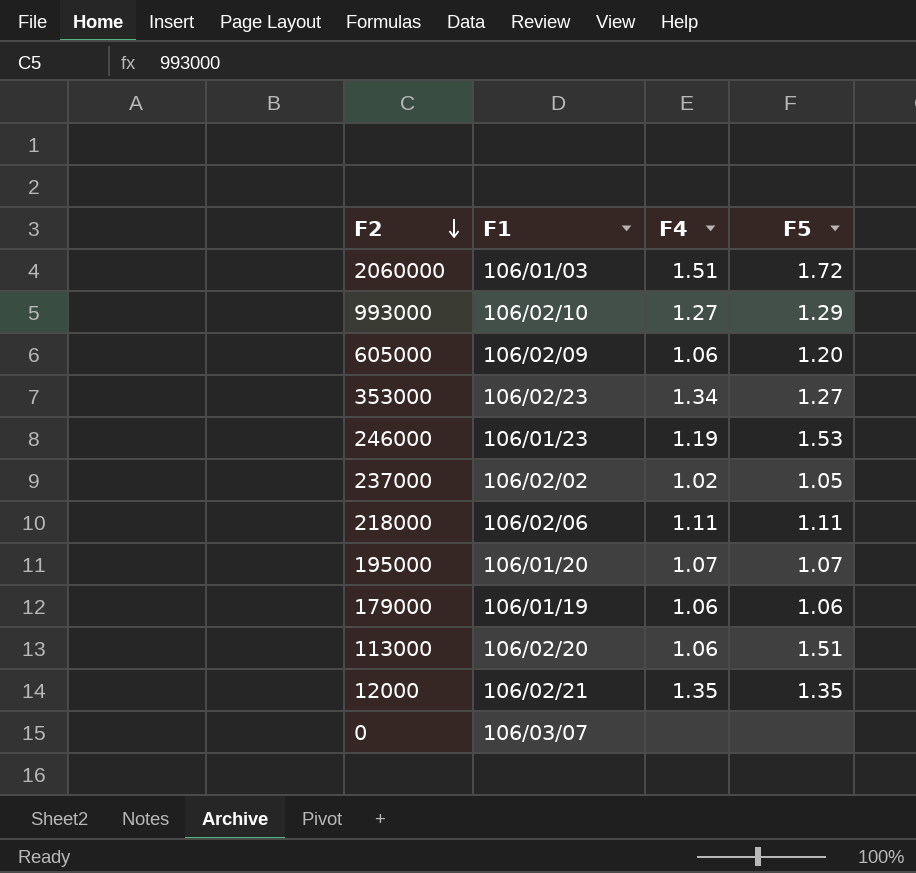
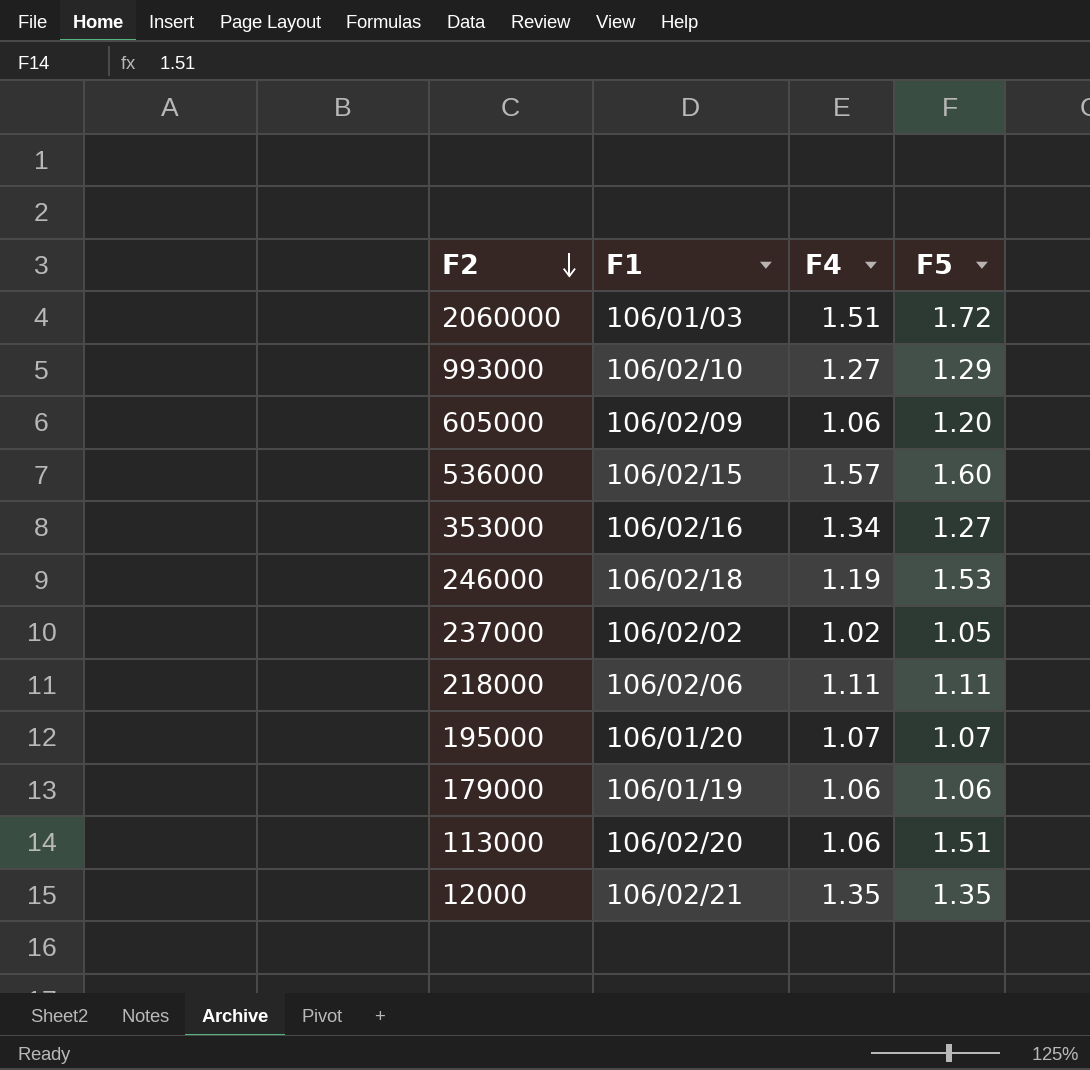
row 0: 106/03/07 | none | none -> none
row 536000: none -> 106/02/15 | 1.57 | 1.60
353000 | F1: 106/02/23 -> 106/02/16
246000 | F1: 106/01/23 -> 106/02/18

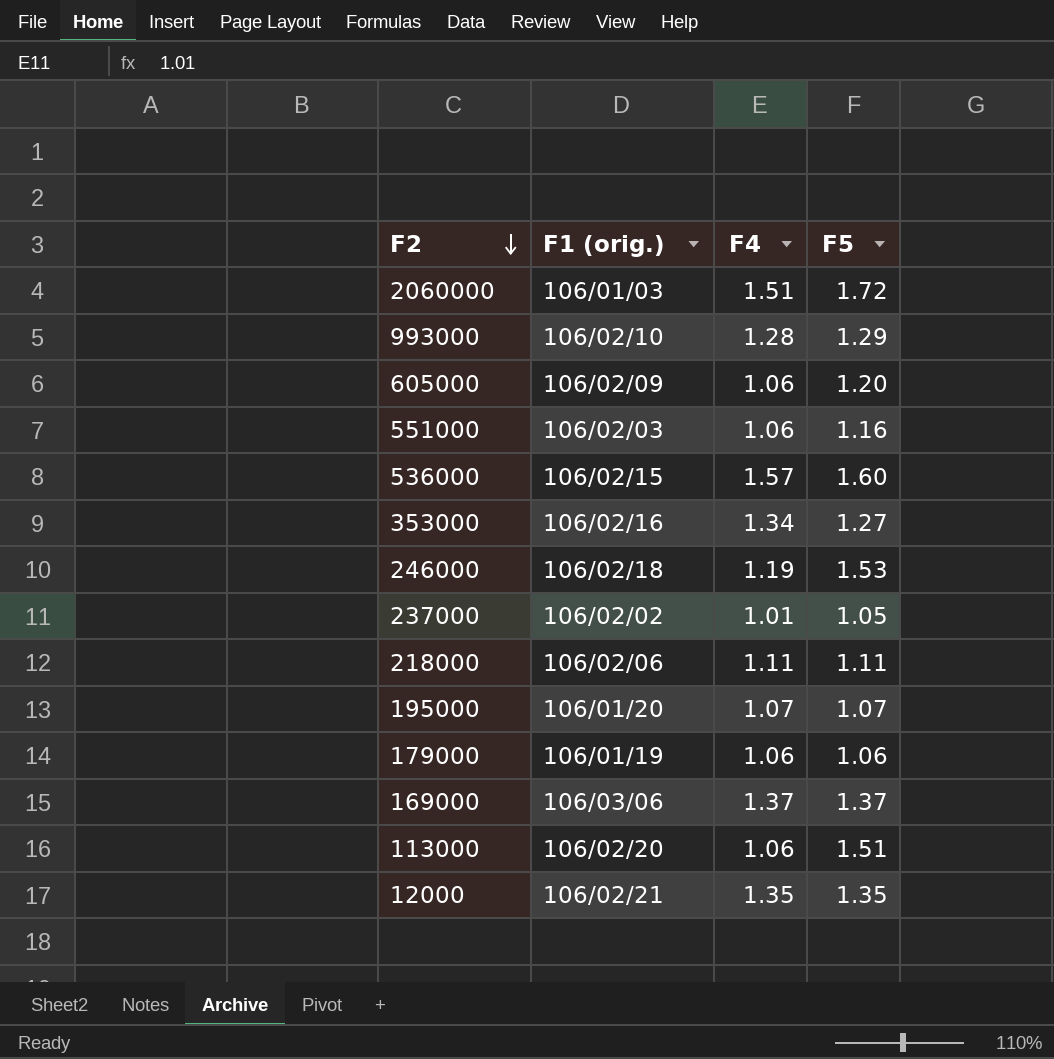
column name: F1 -> F1 (orig.)
993000 | F4: 1.27 -> 1.28
row 551000: none -> 106/02/03 | 1.06 | 1.16
237000 | F4: 1.02 -> 1.01
row 169000: none -> 106/03/06 | 1.37 | 1.37

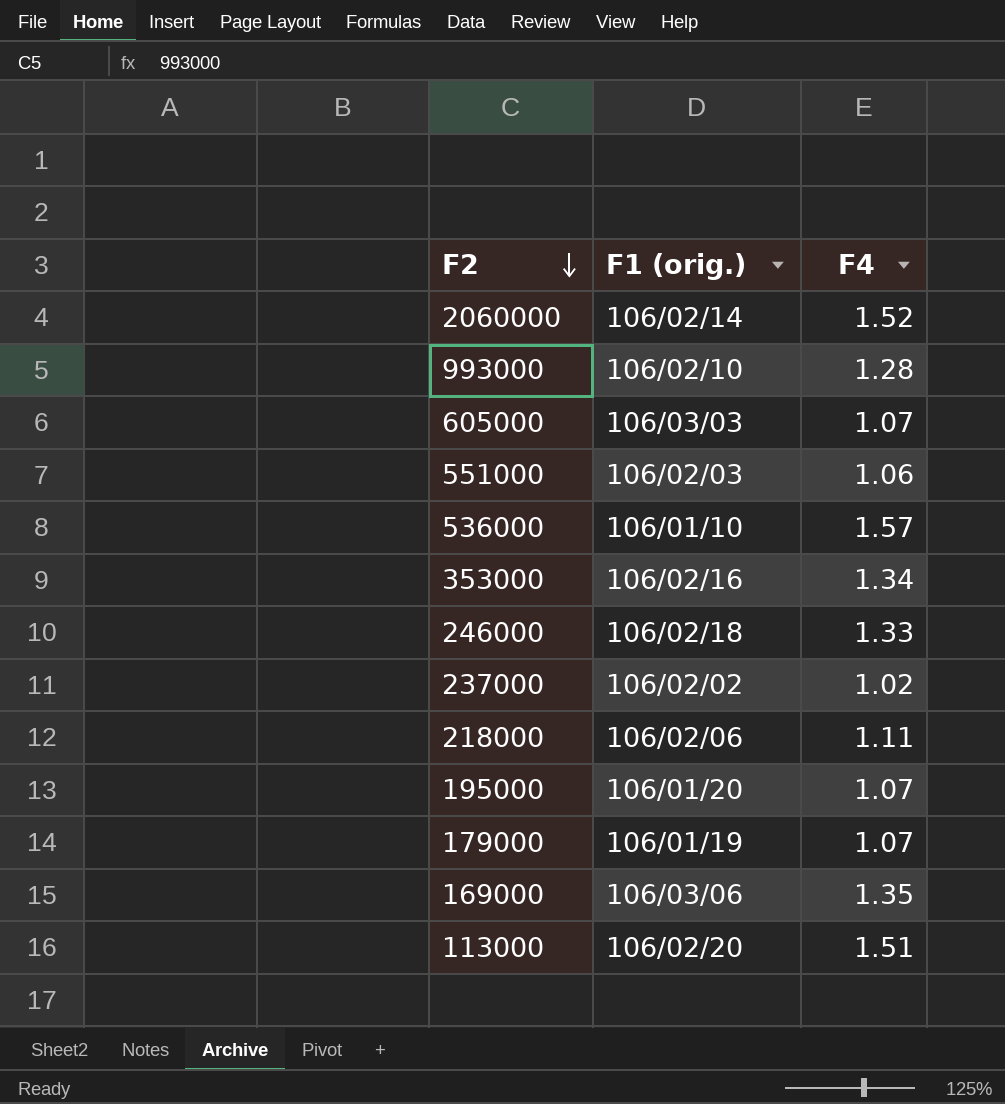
column F5 | position: 4 -> none
row 12000: 106/02/21 | 1.35 | 1.35 -> none
2060000 | F1 (orig.): 106/01/03 -> 106/02/14
2060000 | F4: 1.51 -> 1.52
605000 | F1 (orig.): 106/02/09 -> 106/03/03
605000 | F4: 1.06 -> 1.07
536000 | F1 (orig.): 106/02/15 -> 106/01/10
246000 | F4: 1.19 -> 1.33
237000 | F4: 1.01 -> 1.02
179000 | F4: 1.06 -> 1.07
169000 | F4: 1.37 -> 1.35
113000 | F4: 1.06 -> 1.51

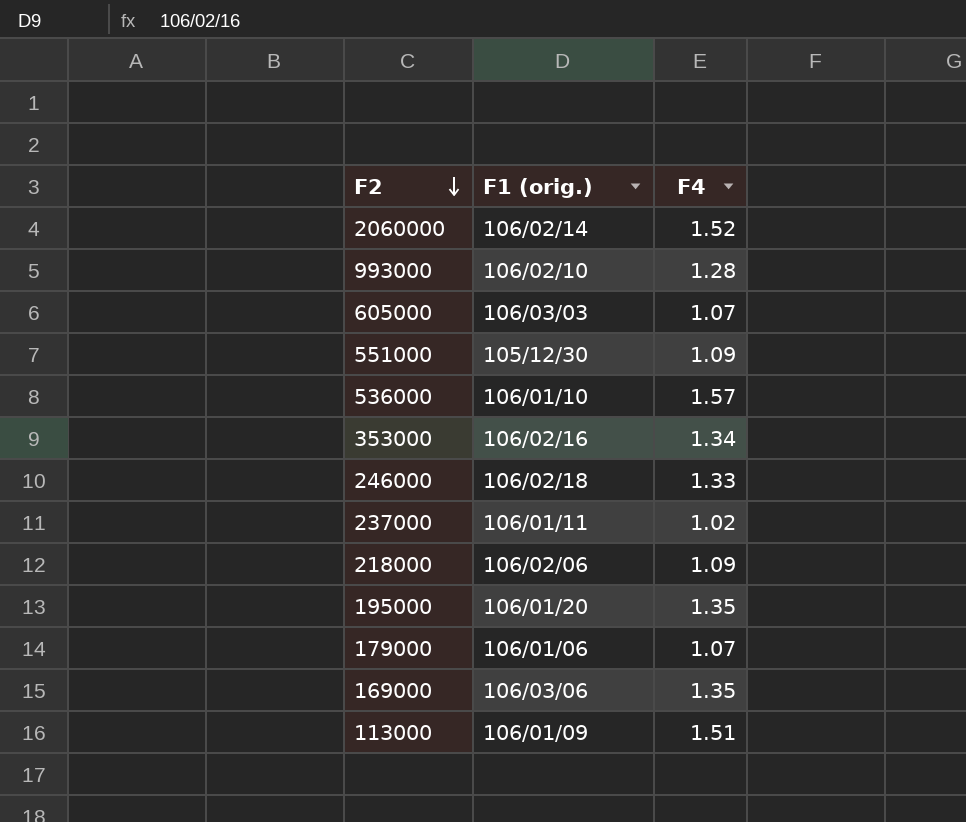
551000 | F1 (orig.): 106/02/03 -> 105/12/30
551000 | F4: 1.06 -> 1.09
237000 | F1 (orig.): 106/02/02 -> 106/01/11
218000 | F4: 1.11 -> 1.09
195000 | F4: 1.07 -> 1.35
179000 | F1 (orig.): 106/01/19 -> 106/01/06
113000 | F1 (orig.): 106/02/20 -> 106/01/09

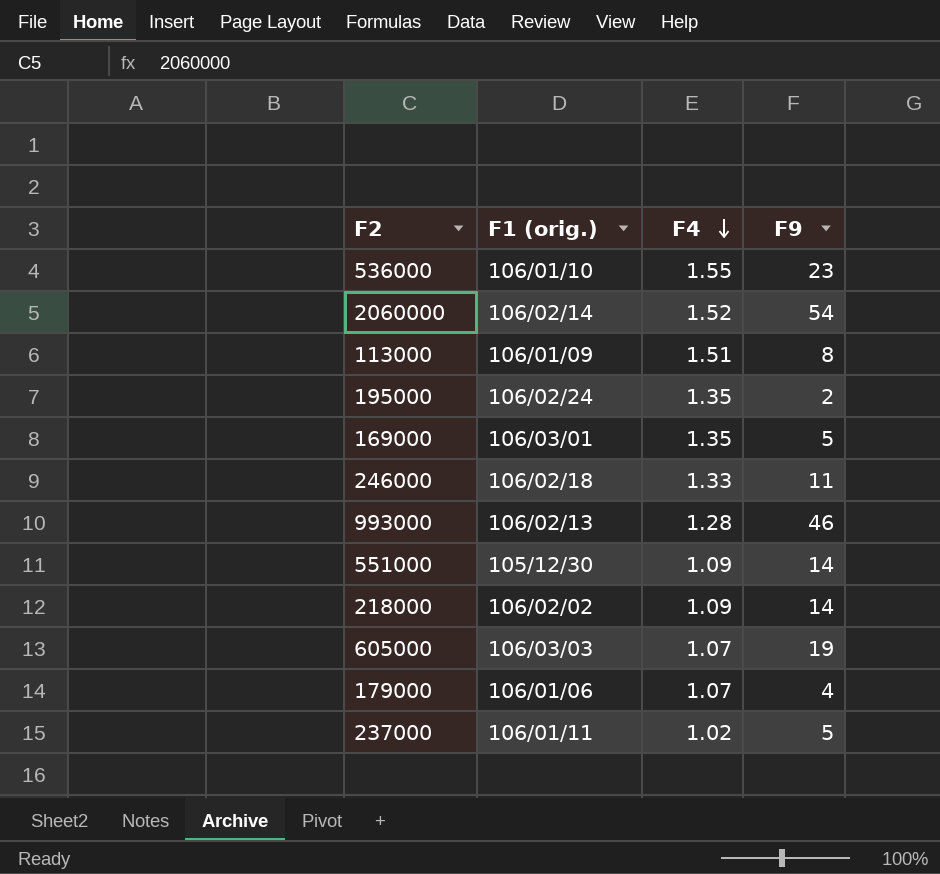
row order: F2 descending -> F4 descending
column F9 | position: none -> 4
row 353000: 106/02/16 | 1.34 -> none
536000 | F4: 1.57 -> 1.55
195000 | F1 (orig.): 106/01/20 -> 106/02/24
169000 | F1 (orig.): 106/03/06 -> 106/03/01
993000 | F1 (orig.): 106/02/10 -> 106/02/13
218000 | F1 (orig.): 106/02/06 -> 106/02/02

